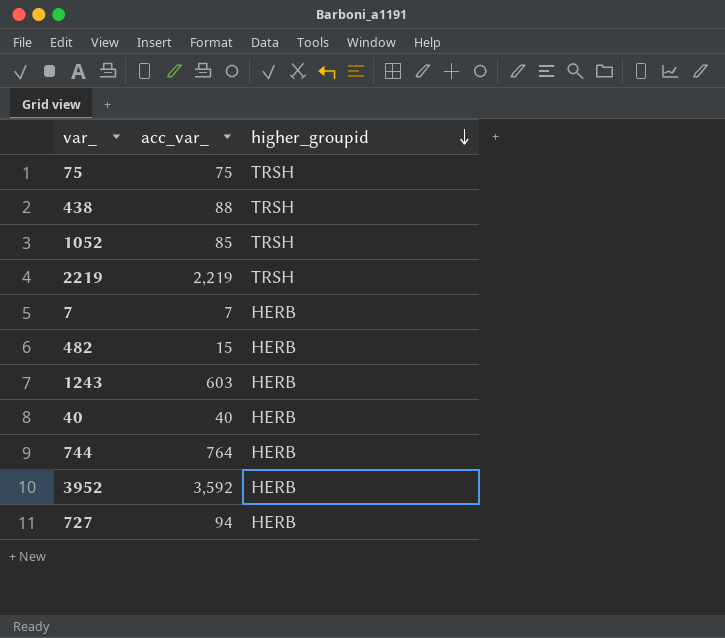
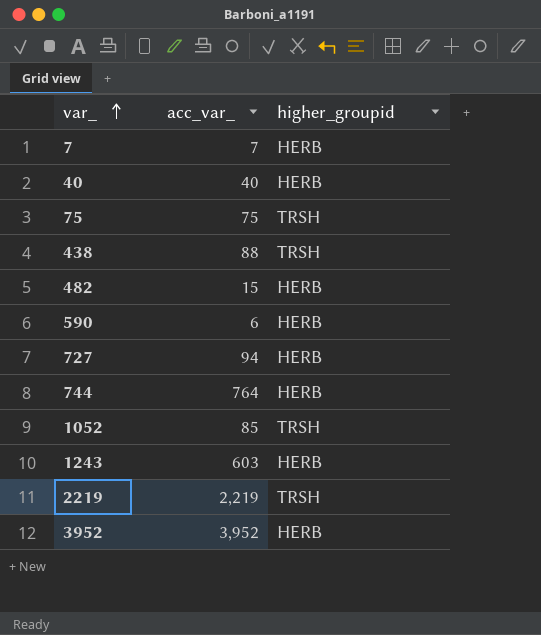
row order: higher_groupid descending -> var_ ascending
row 590: none -> 6 | HERB
3952 | acc_var_: 3,592 -> 3,952

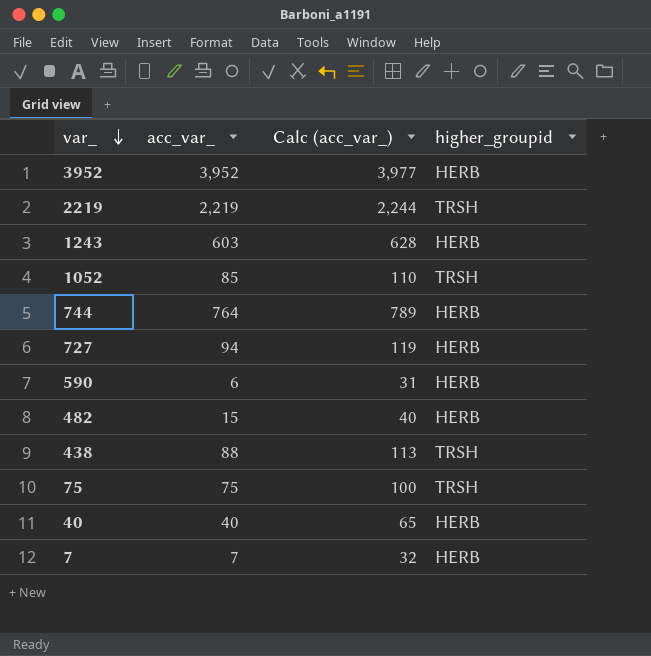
row order: var_ ascending -> var_ descending
column Calc (acc_var_) | formula: none -> [acc_var_] + 25

